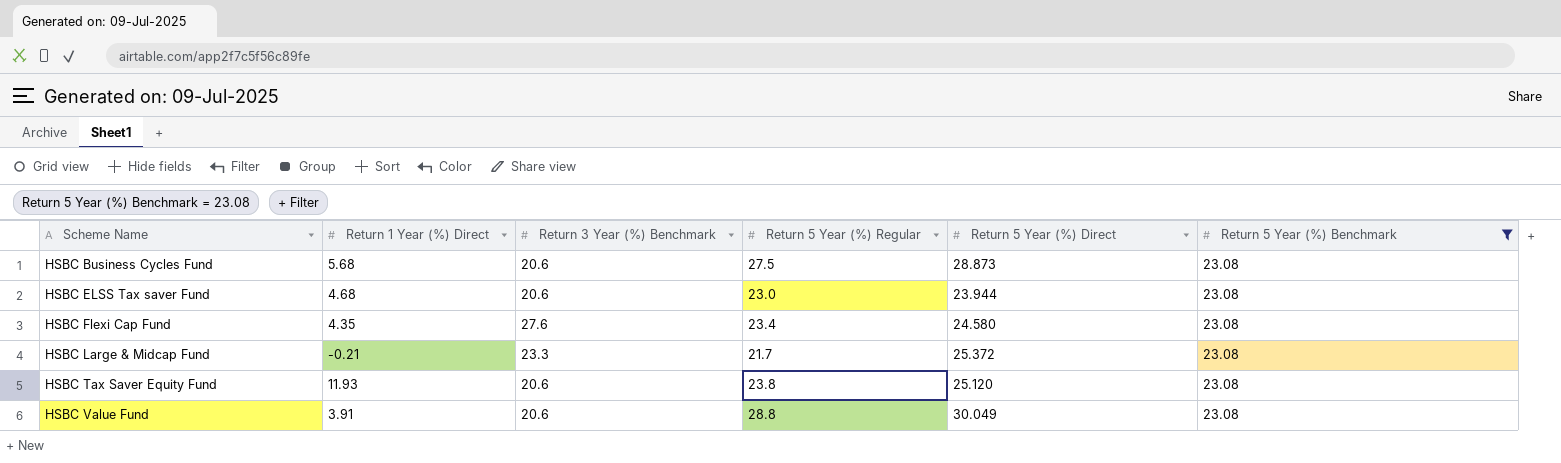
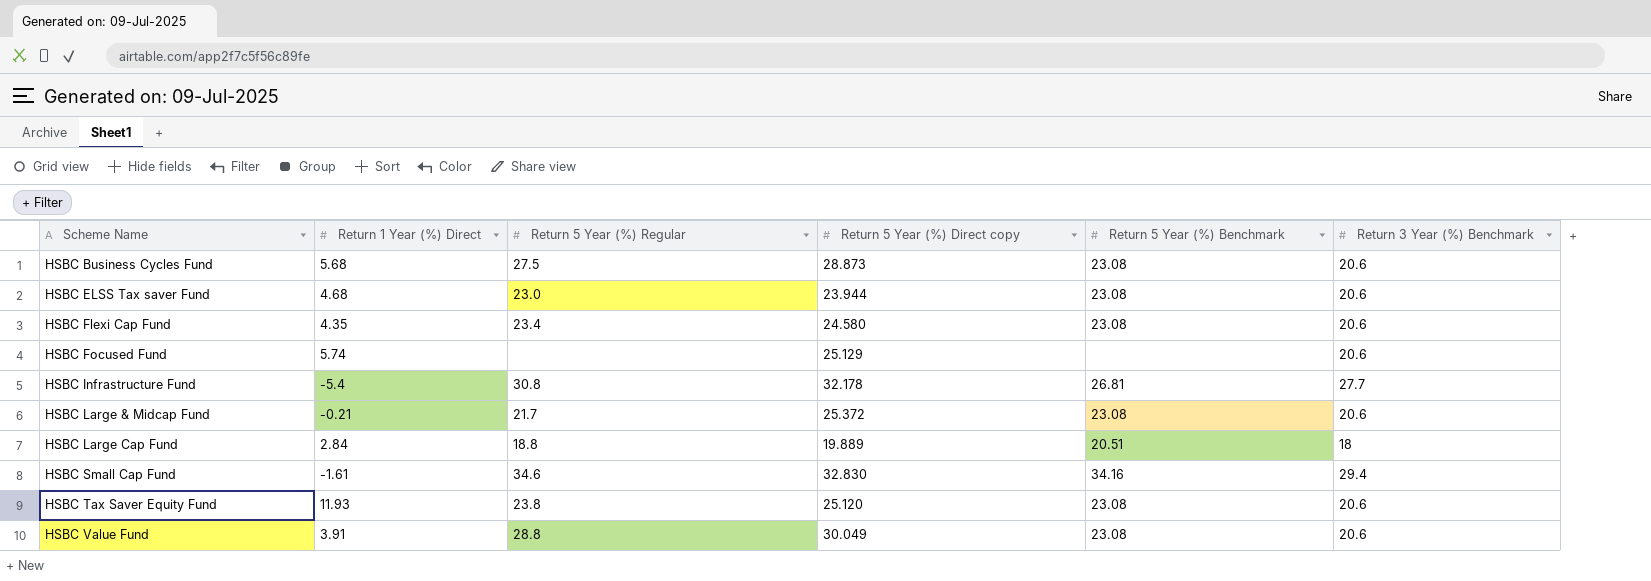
filter: Return 5 Year (%) Benchmark = 23.08 -> none
column name: Return 5 Year (%) Direct -> Return 5 Year (%) Direct copy
column Return 3 Year (%) Benchmark | position: 3 -> 6
HSBC Flexi Cap Fund | Return 3 Year (%) Benchmark: 27.6 -> 20.6
HSBC Large & Midcap Fund | Return 3 Year (%) Benchmark: 23.3 -> 20.6

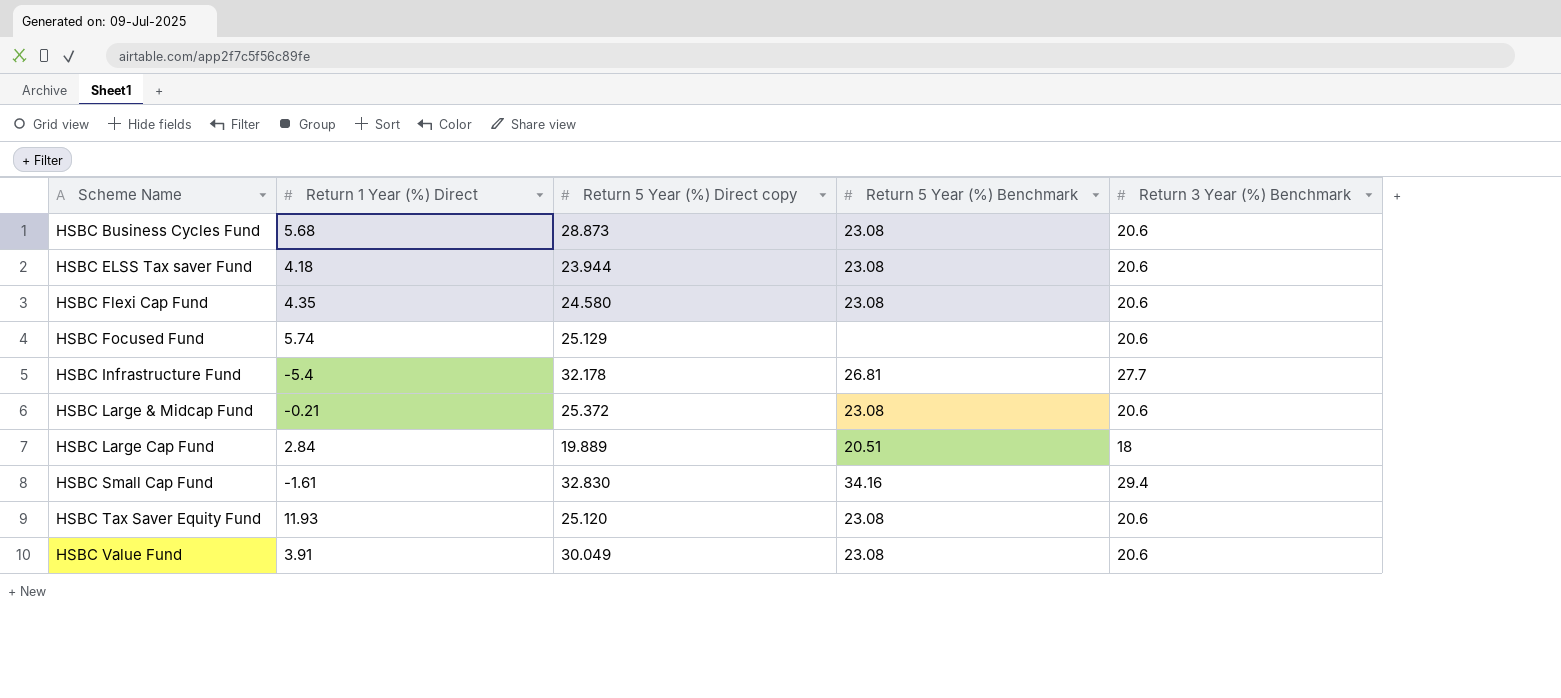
column Return 5 Year (%) Regular | position: 3 -> none
HSBC ELSS Tax saver Fund | Return 1 Year (%) Direct: 4.68 -> 4.18

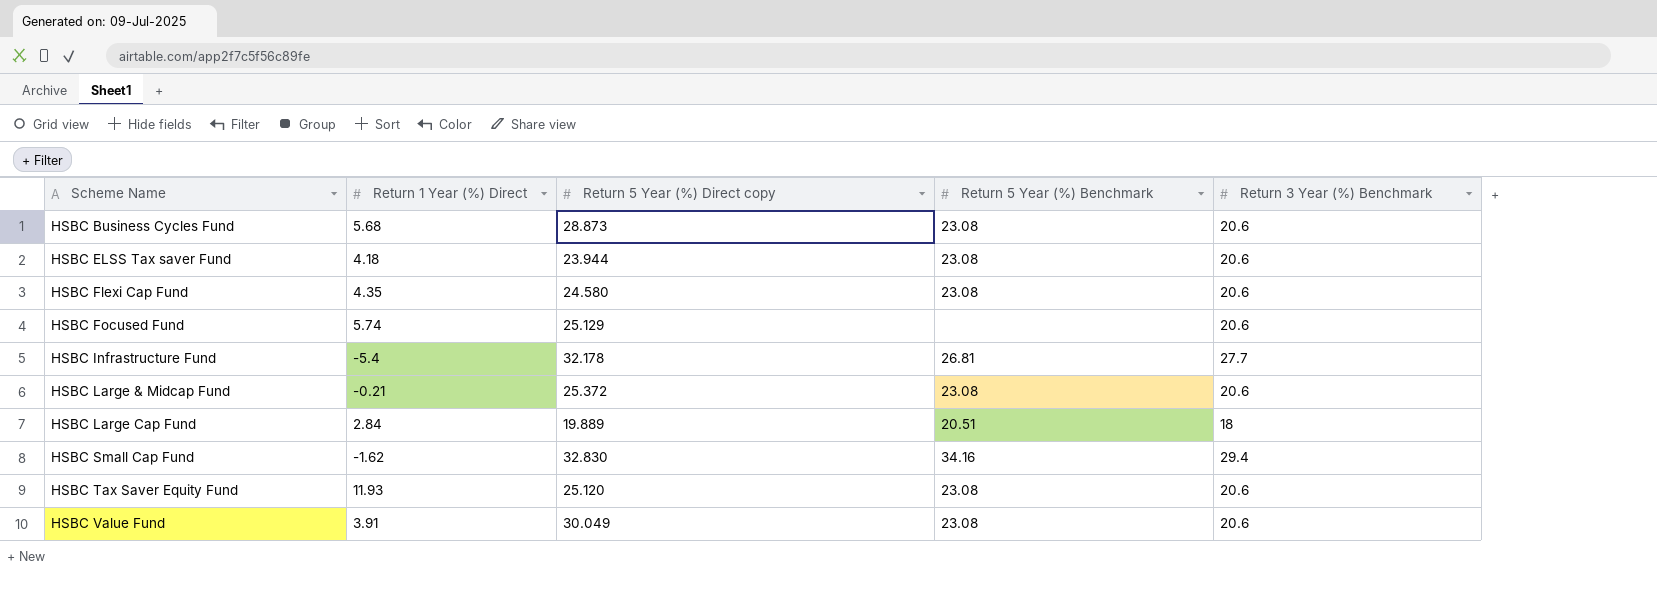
HSBC Small Cap Fund | Return 1 Year (%) Direct: -1.61 -> -1.62

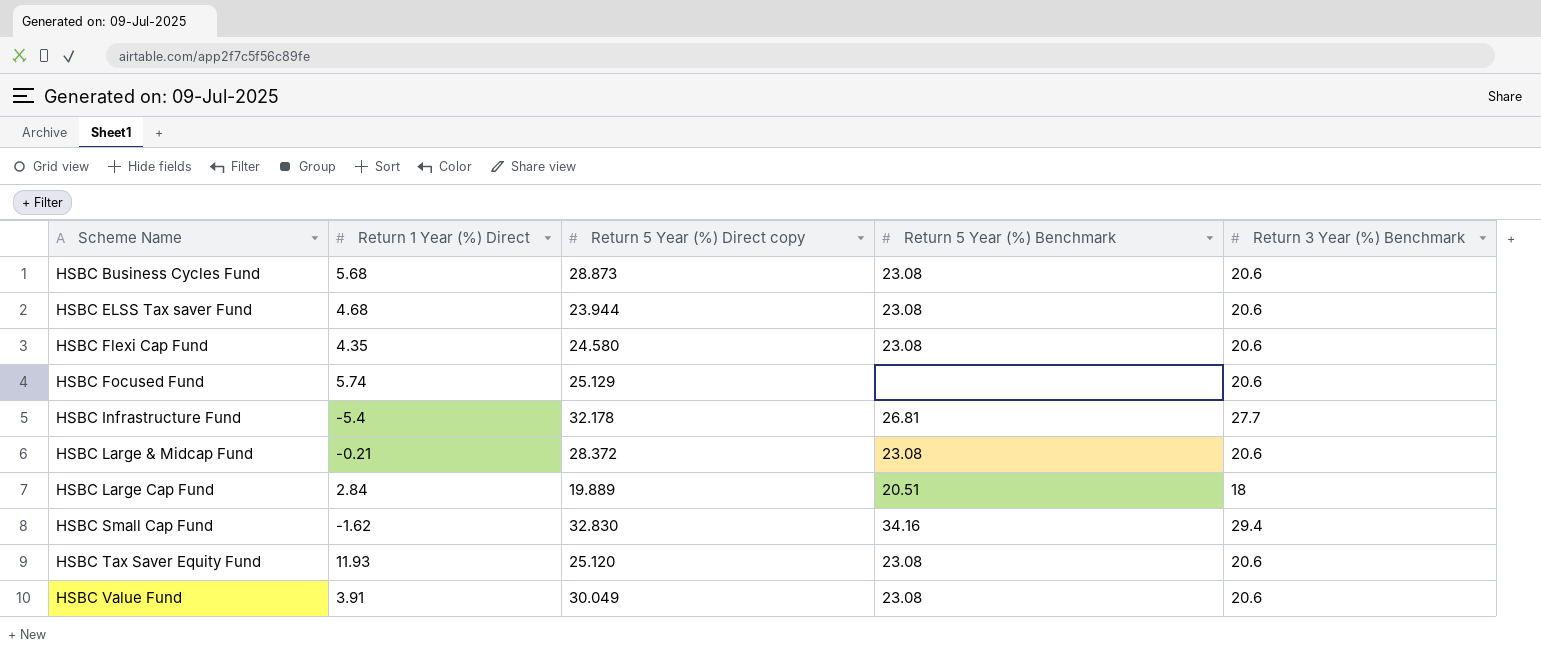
HSBC ELSS Tax saver Fund | Return 1 Year (%) Direct: 4.18 -> 4.68
HSBC Large & Midcap Fund | Return 5 Year (%) Direct copy: 25.372 -> 28.372

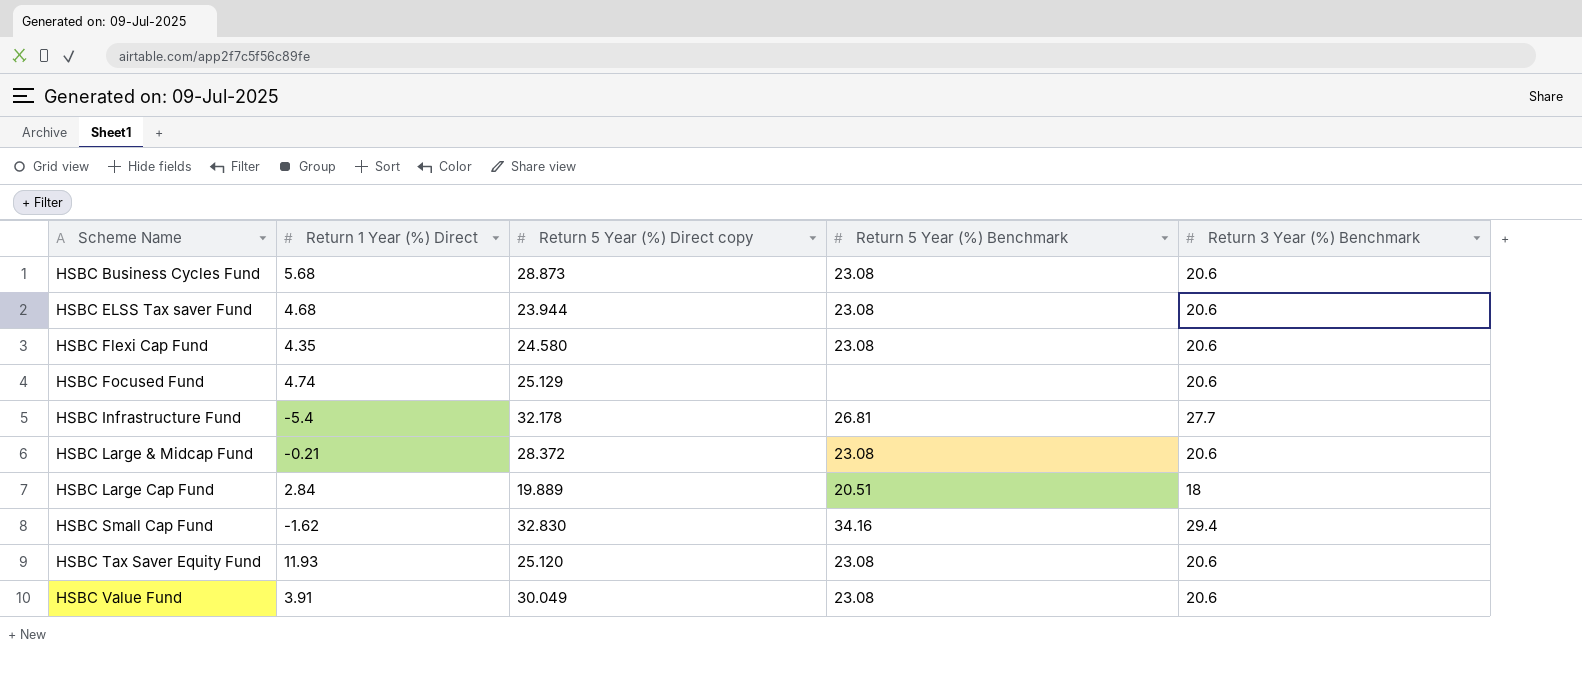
HSBC Focused Fund | Return 1 Year (%) Direct: 5.74 -> 4.74

